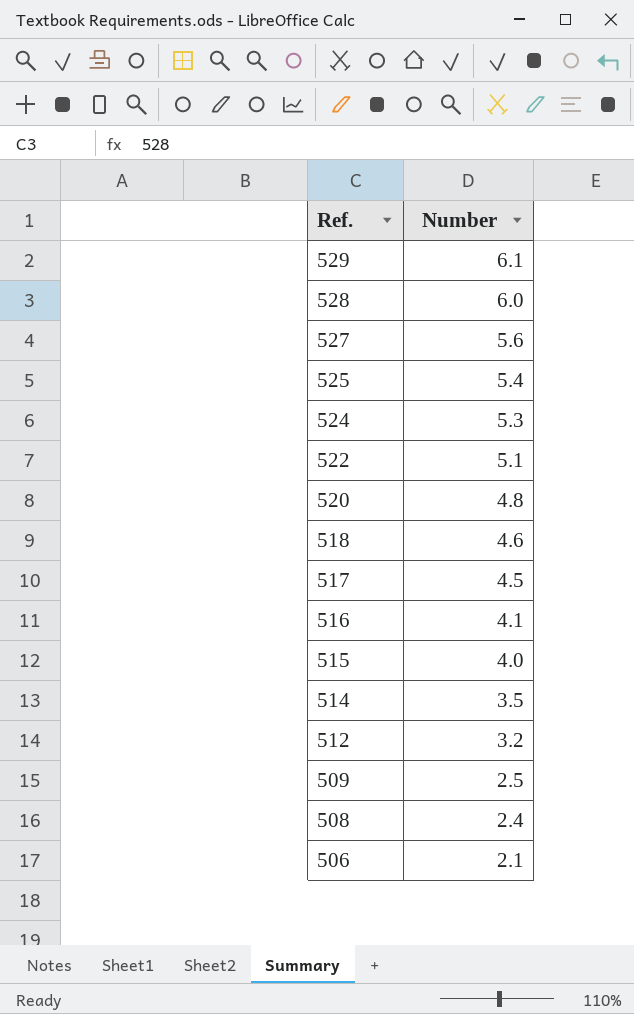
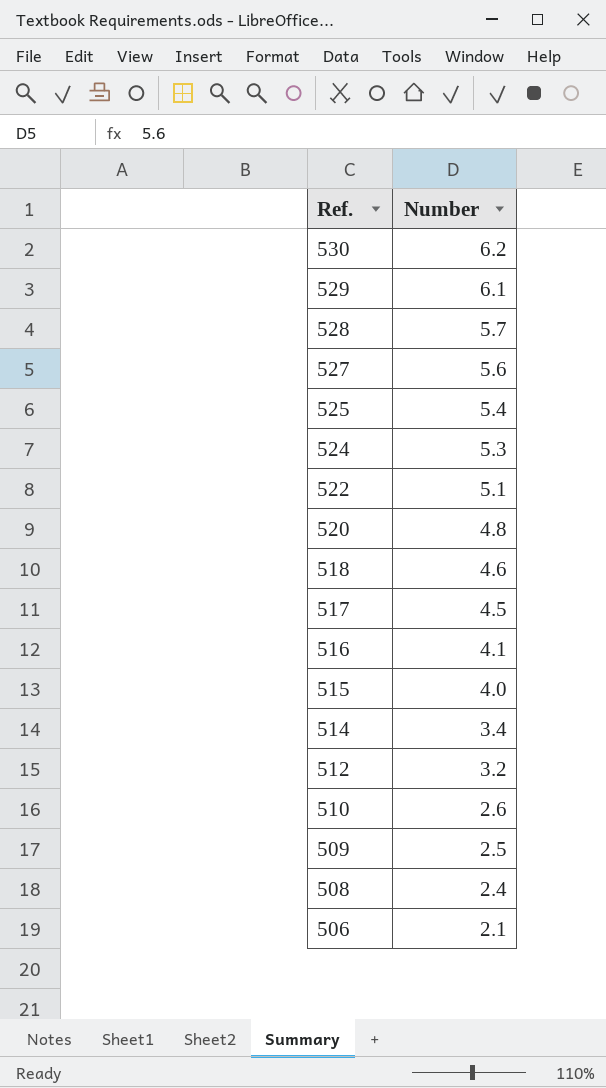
row 530: none -> 6.2
528 | Number: 6.0 -> 5.7
514 | Number: 3.5 -> 3.4
row 510: none -> 2.6

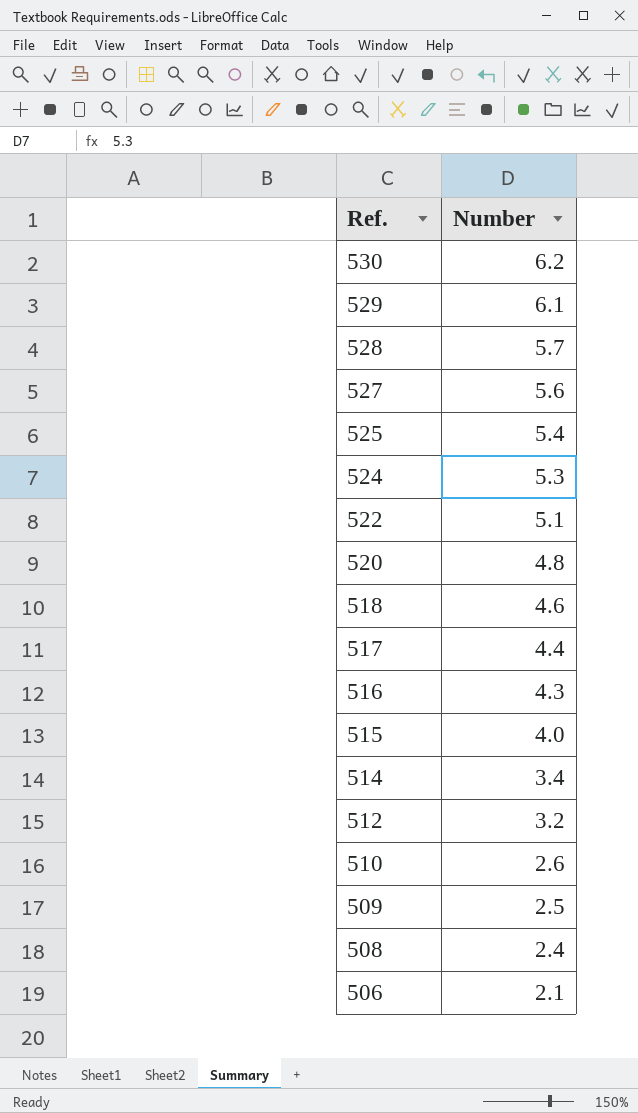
517 | Number: 4.5 -> 4.4
516 | Number: 4.1 -> 4.3

